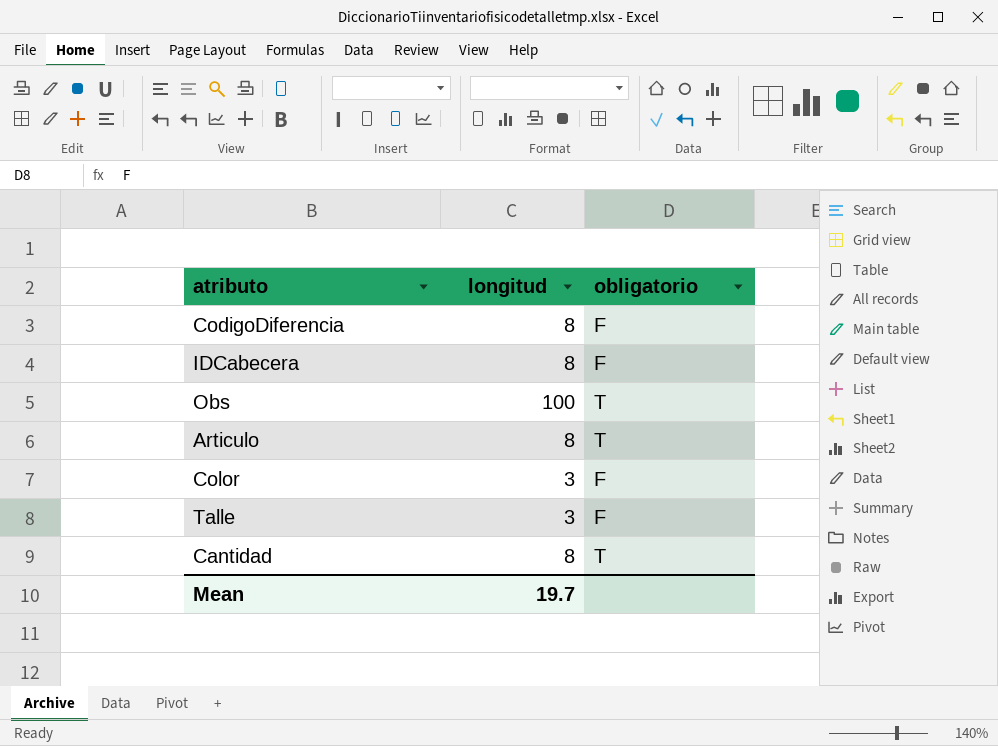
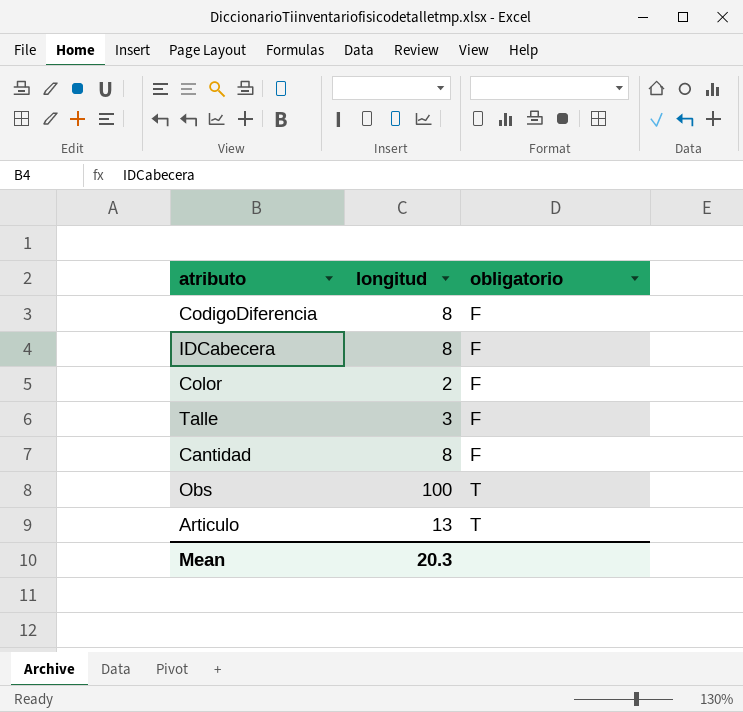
row order: none -> obligatorio ascending
Color | longitud: 3 -> 2
Cantidad | obligatorio: T -> F
Articulo | longitud: 8 -> 13
Mean | longitud: 19.7 -> 20.3

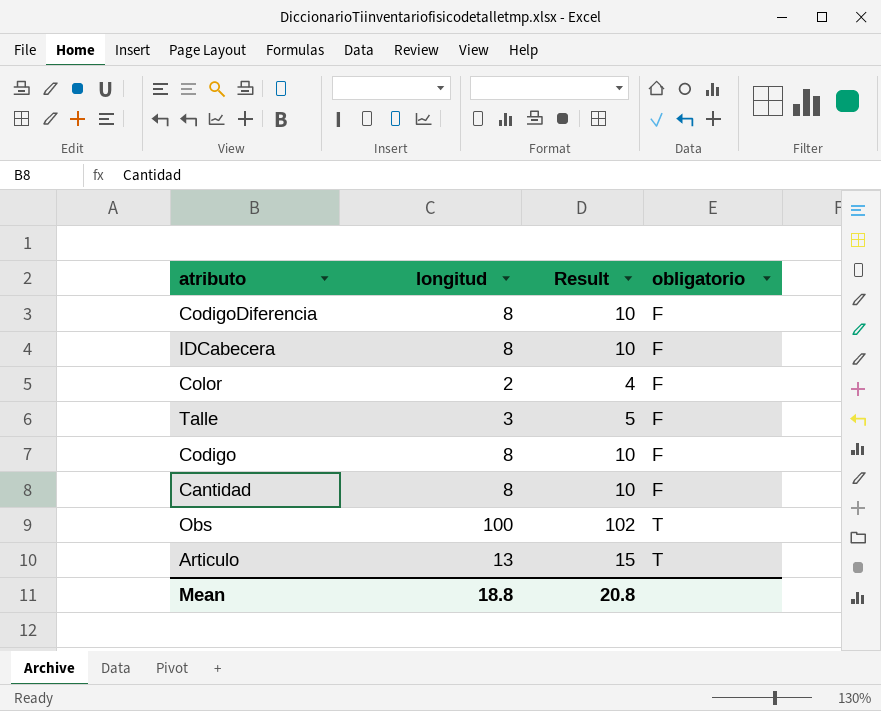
column Result | formula: none -> [longitud] + 2
row Codigo: none -> 8 | 10 | F
Mean | longitud: 20.3 -> 18.8

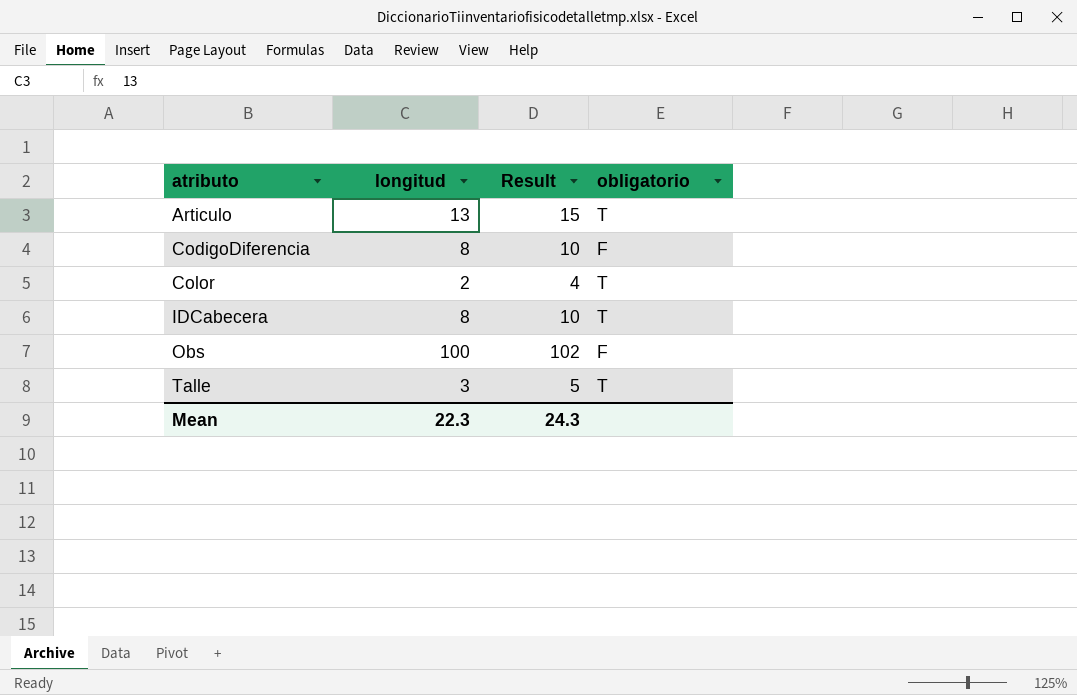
row order: obligatorio ascending -> atributo ascending
row Codigo: 8 | 10 | F -> none
row Cantidad: 8 | 10 | F -> none
Color | obligatorio: F -> T
IDCabecera | obligatorio: F -> T
Obs | obligatorio: T -> F
Talle | obligatorio: F -> T
Mean | longitud: 18.8 -> 22.3
Mean | Result: 20.8 -> 24.3

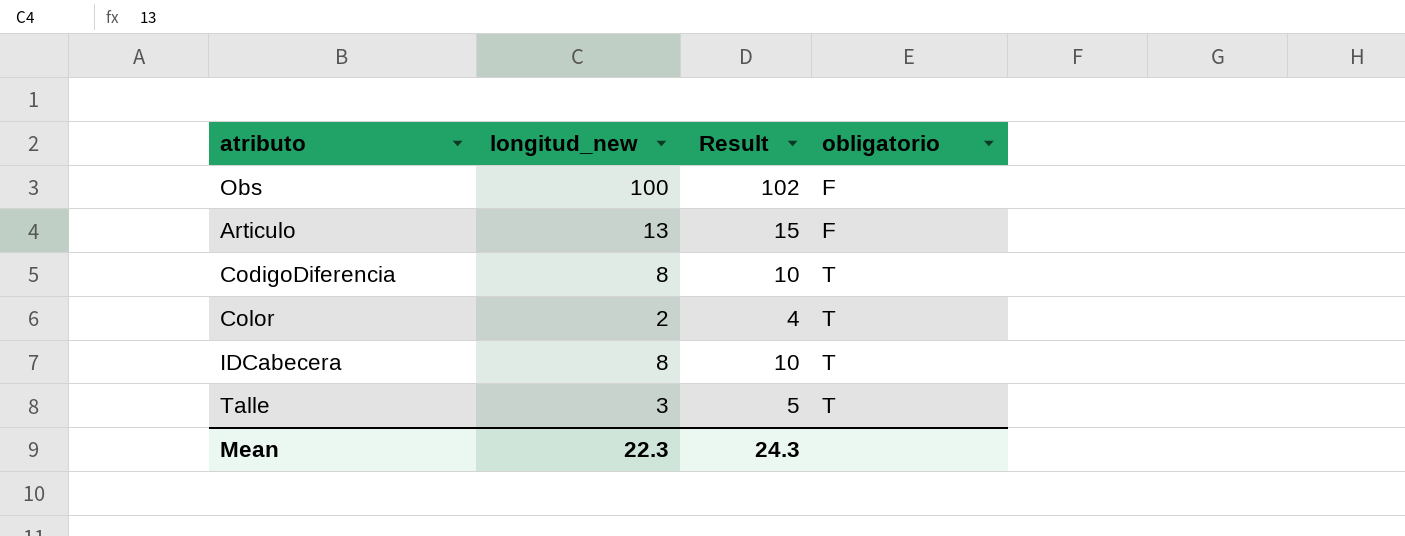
row order: atributo ascending -> obligatorio ascending
column name: longitud -> longitud_new
Articulo | obligatorio: T -> F
CodigoDiferencia | obligatorio: F -> T

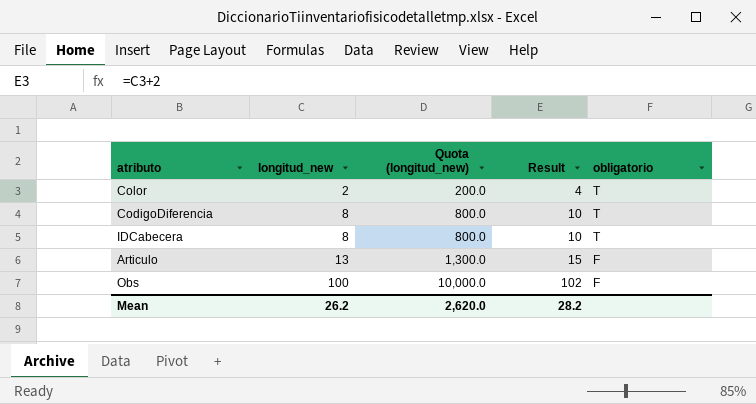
row order: obligatorio ascending -> longitud_new ascending
column Quota (longitud_new) | formula: none -> [longitud_new] * 100
row Talle: 3 | 5 | T -> none
Mean | longitud_new: 22.3 -> 26.2
Mean | Result: 24.3 -> 28.2

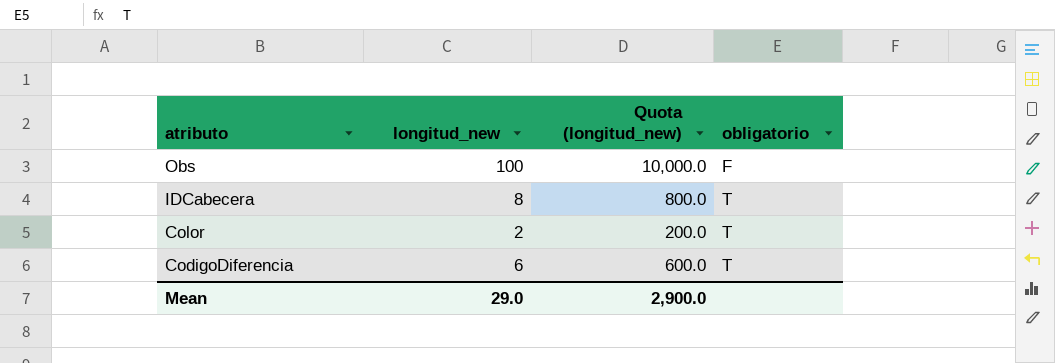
row order: longitud_new ascending -> atributo descending
column Result | formula: [longitud_new] + 2 -> none
row Articulo: 13 | 1,300.0 | 15 | F -> none
CodigoDiferencia | longitud_new: 8 -> 6
CodigoDiferencia | Quota (longitud_new): 800.0 -> 600.0
Mean | longitud_new: 26.2 -> 29.0
Mean | Quota (longitud_new): 2,620.0 -> 2,900.0

